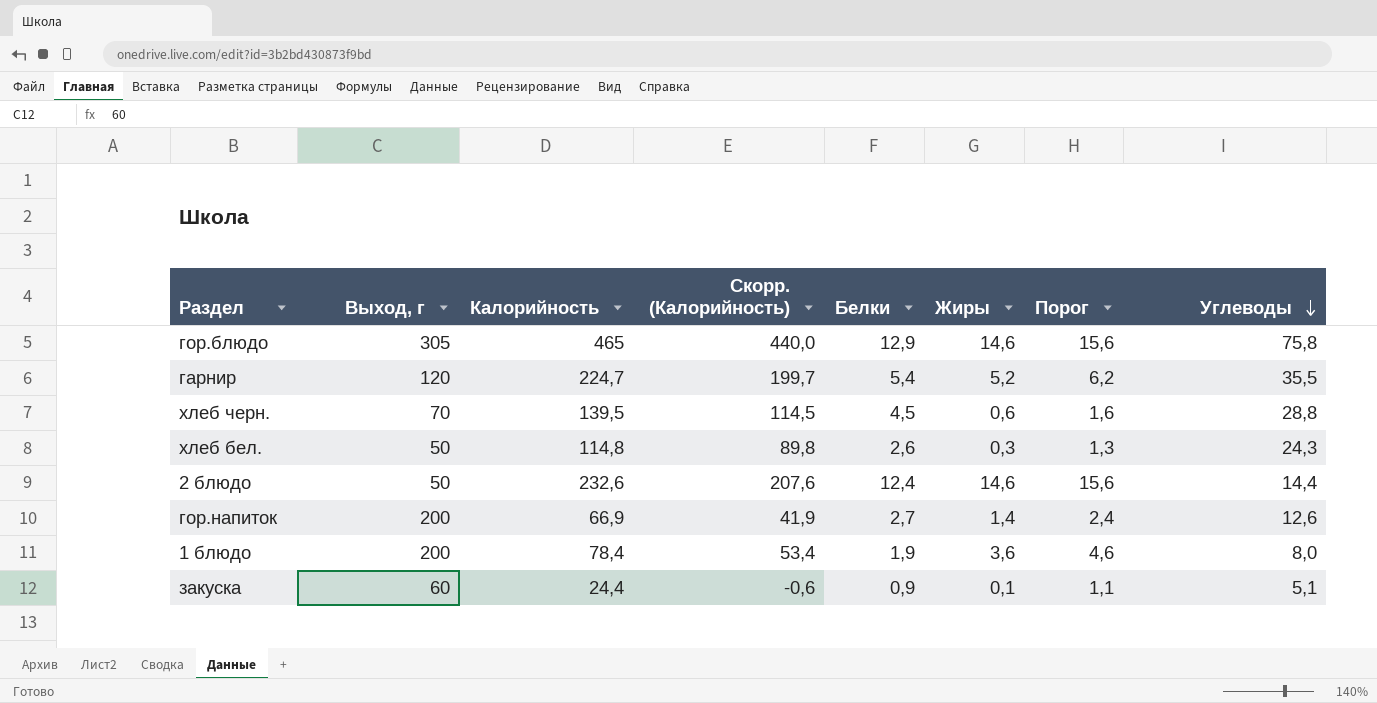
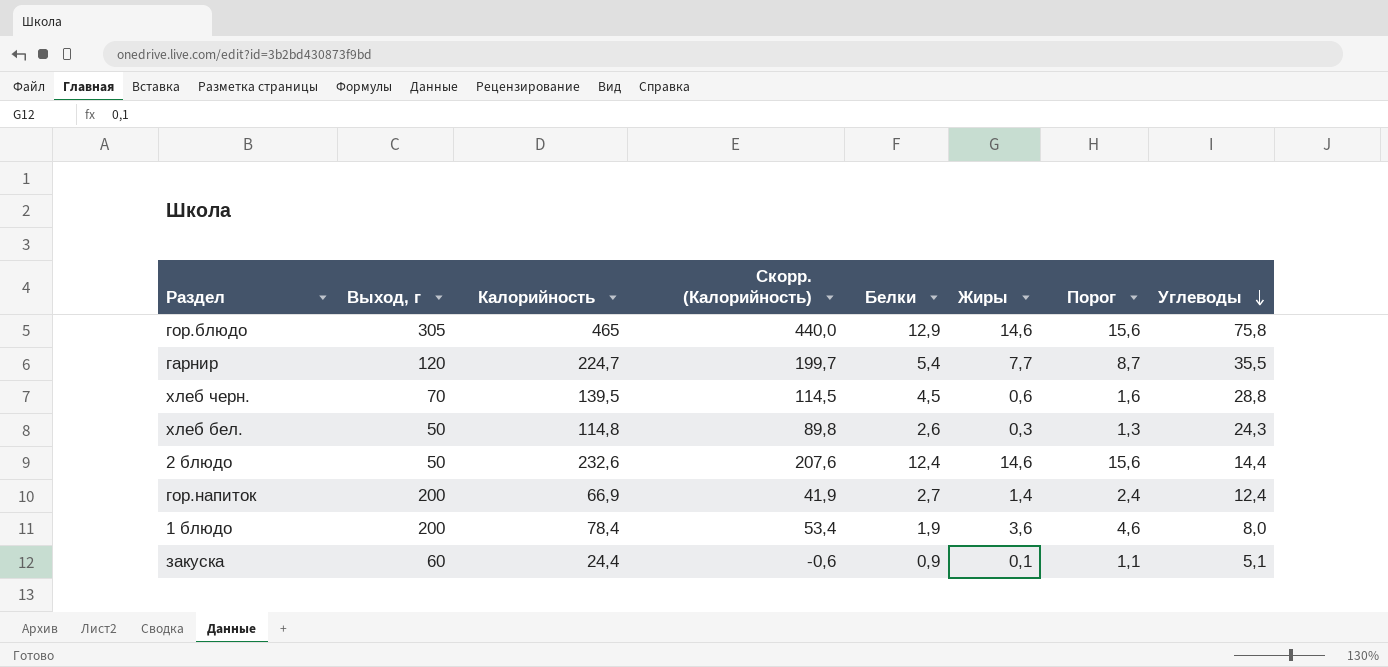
гарнир | Жиры: 5,2 -> 7,7
гарнир | Порог: 6,2 -> 8,7
гор.напиток | Углеводы: 12,6 -> 12,4

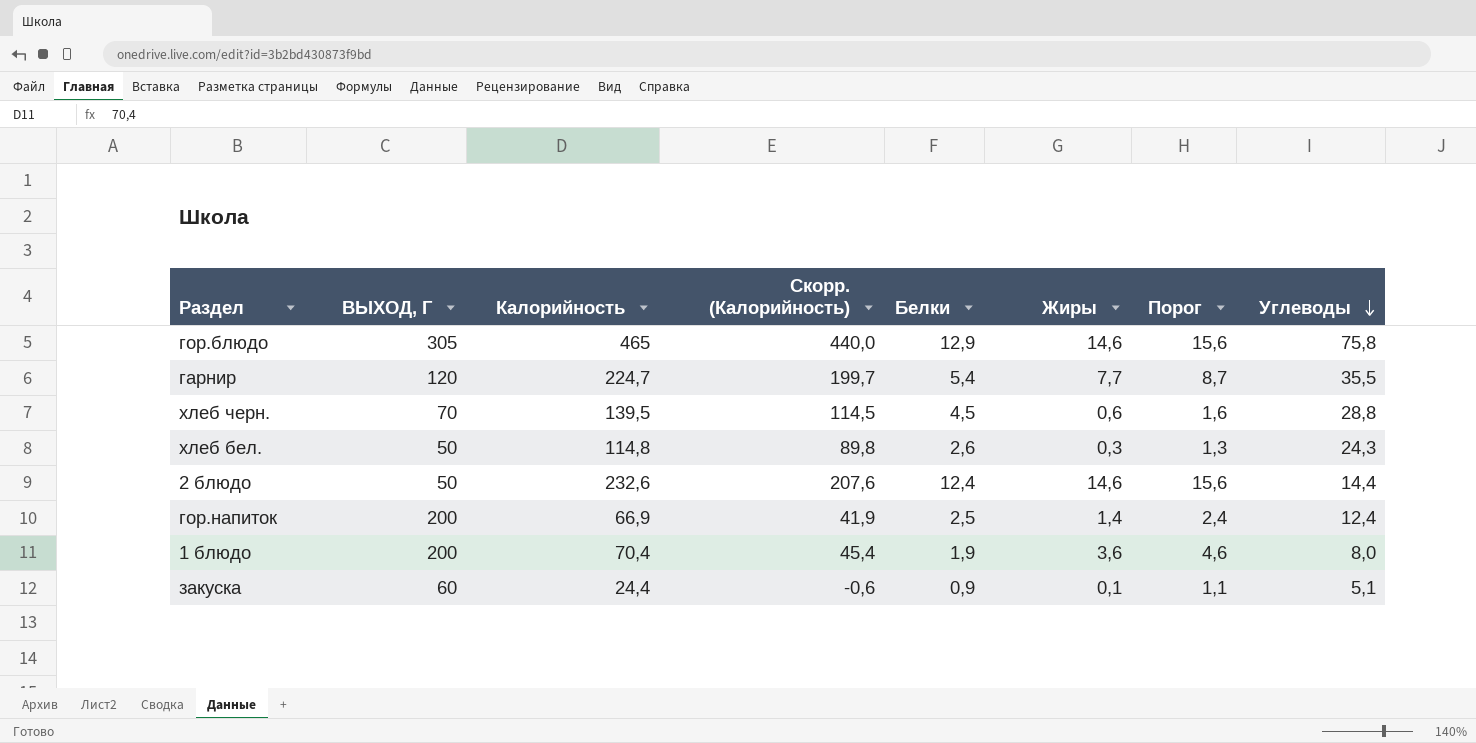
column name: Выход, г -> ВЫХОД, Г
гор.напиток | Белки: 2,7 -> 2,5
1 блюдо | Калорийность: 78,4 -> 70,4
1 блюдо | Скорр. (Калорийность): 53,4 -> 45,4

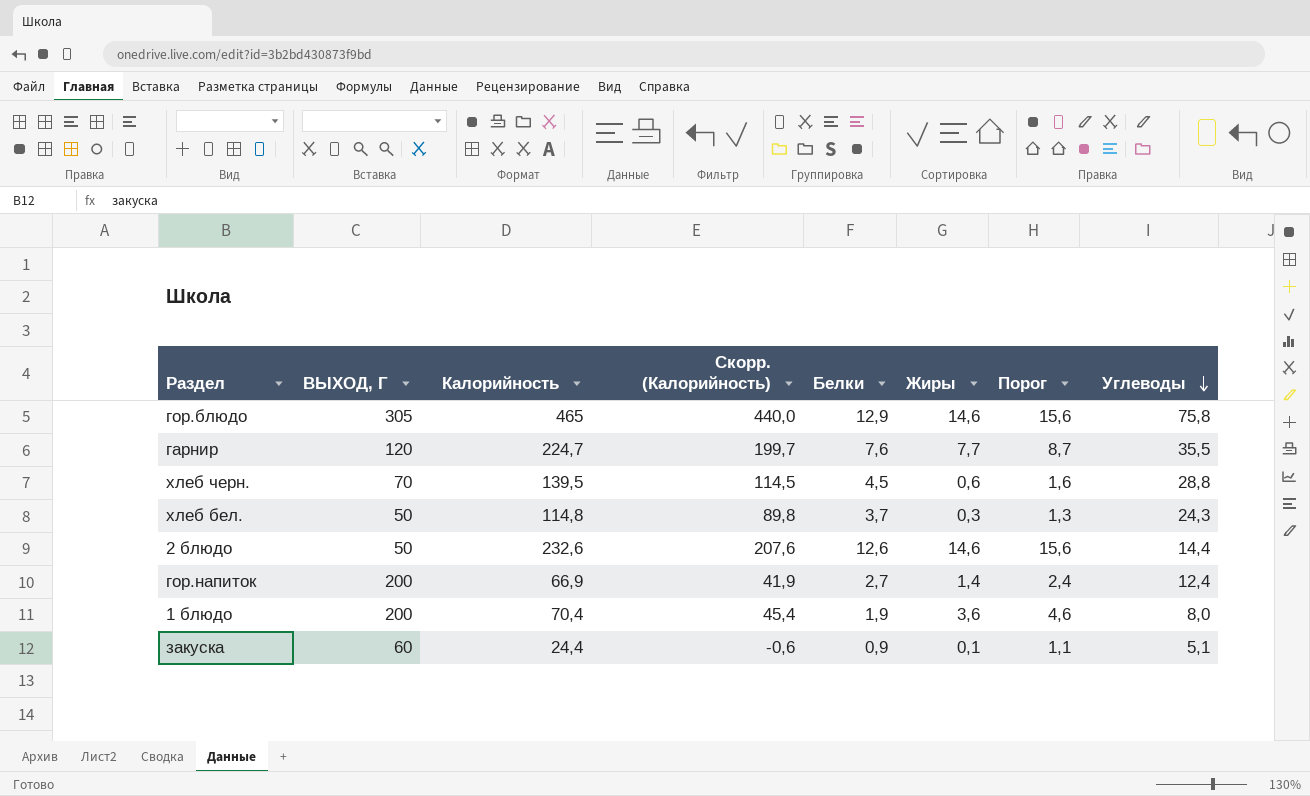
гарнир | Белки: 5,4 -> 7,6
хлеб бел. | Белки: 2,6 -> 3,7
2 блюдо | Белки: 12,4 -> 12,6
гор.напиток | Белки: 2,5 -> 2,7

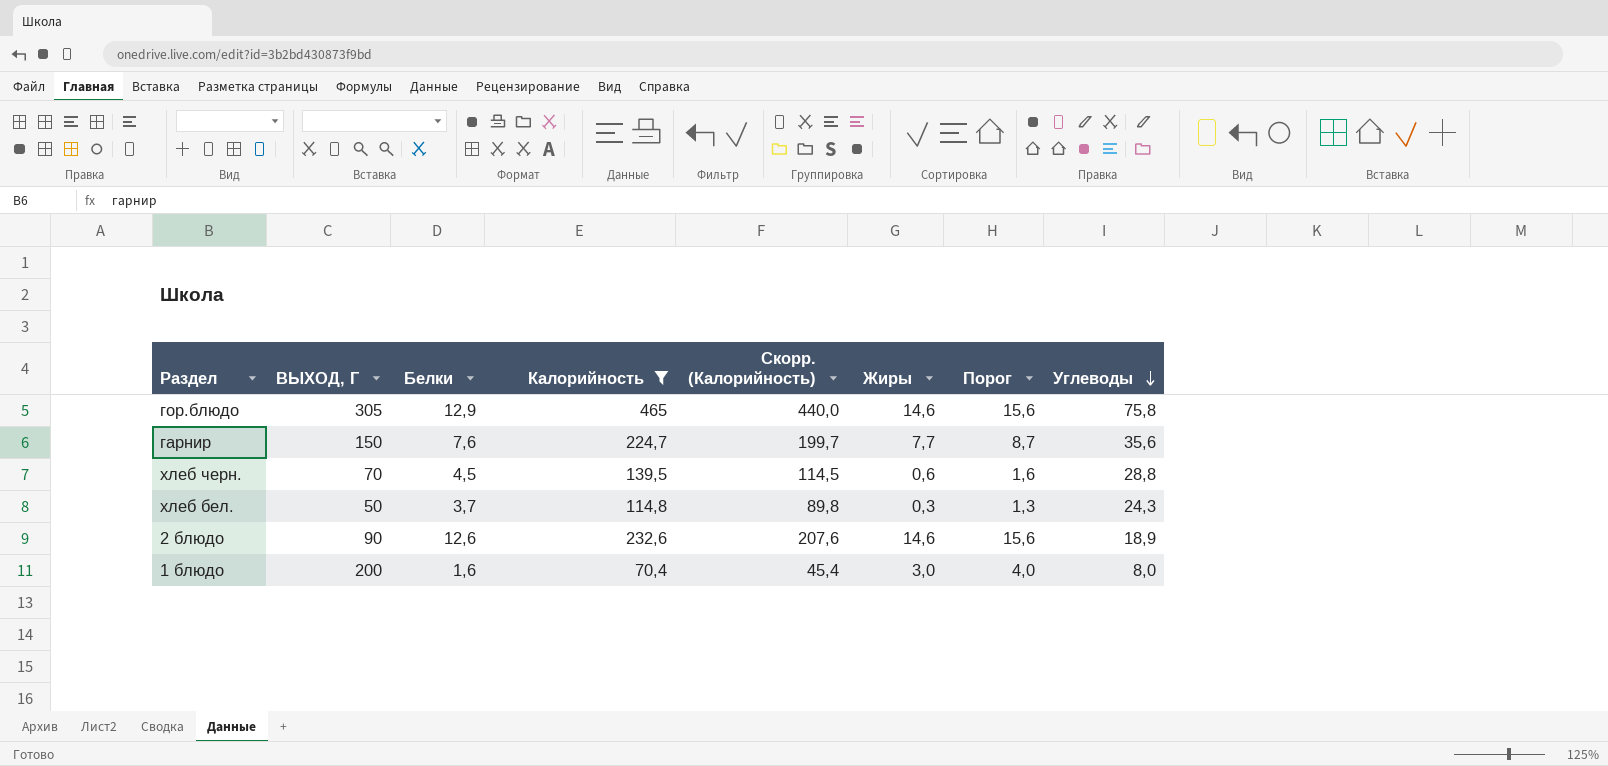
filter: none -> Калорийность >= 70,4
column Белки | position: 5 -> 3
гарнир | ВЫХОД, Г: 120 -> 150
гарнир | Углеводы: 35,5 -> 35,6
2 блюдо | ВЫХОД, Г: 50 -> 90
2 блюдо | Углеводы: 14,4 -> 18,9
1 блюдо | Белки: 1,9 -> 1,6
1 блюдо | Жиры: 3,6 -> 3,0
1 блюдо | Порог: 4,6 -> 4,0

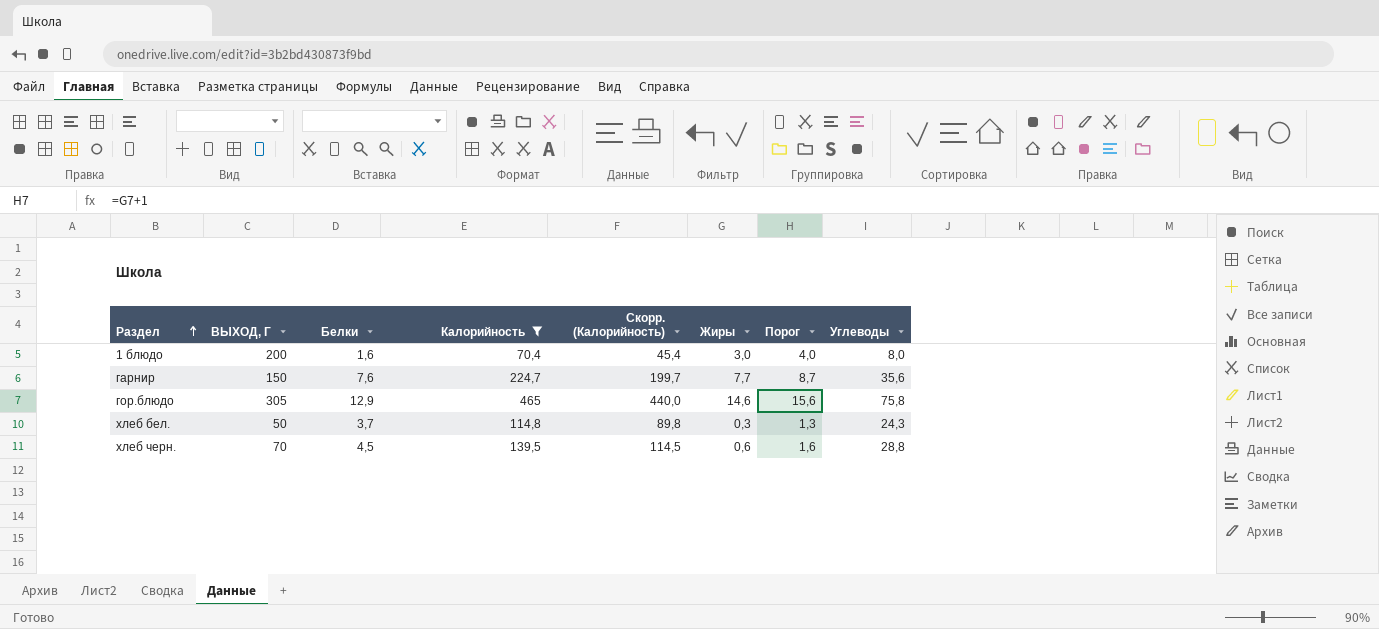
row order: Углеводы descending -> Раздел ascending
row 2 блюдо: 90 | 12,6 | 232,6 | 207,6 | 14,6 | 15,6 | 18,9 -> none

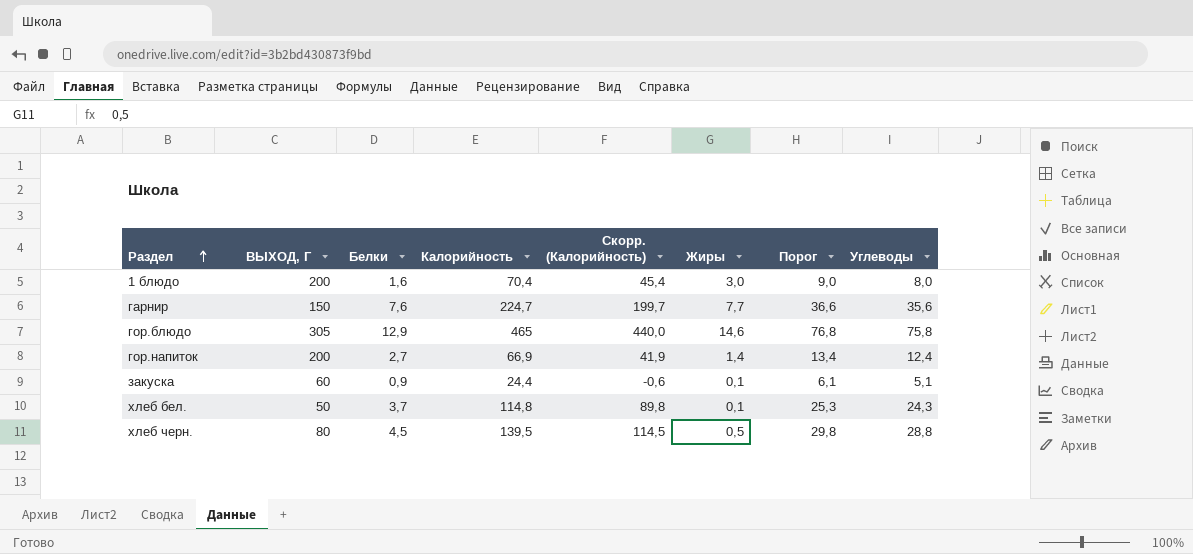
filter: Калорийность >= 70,4 -> none
column Порог | formula: [Жиры] + 1 -> [Углеводы] + 1
хлеб бел. | Жиры: 0,3 -> 0,1
хлеб черн. | ВЫХОД, Г: 70 -> 80
хлеб черн. | Жиры: 0,6 -> 0,5

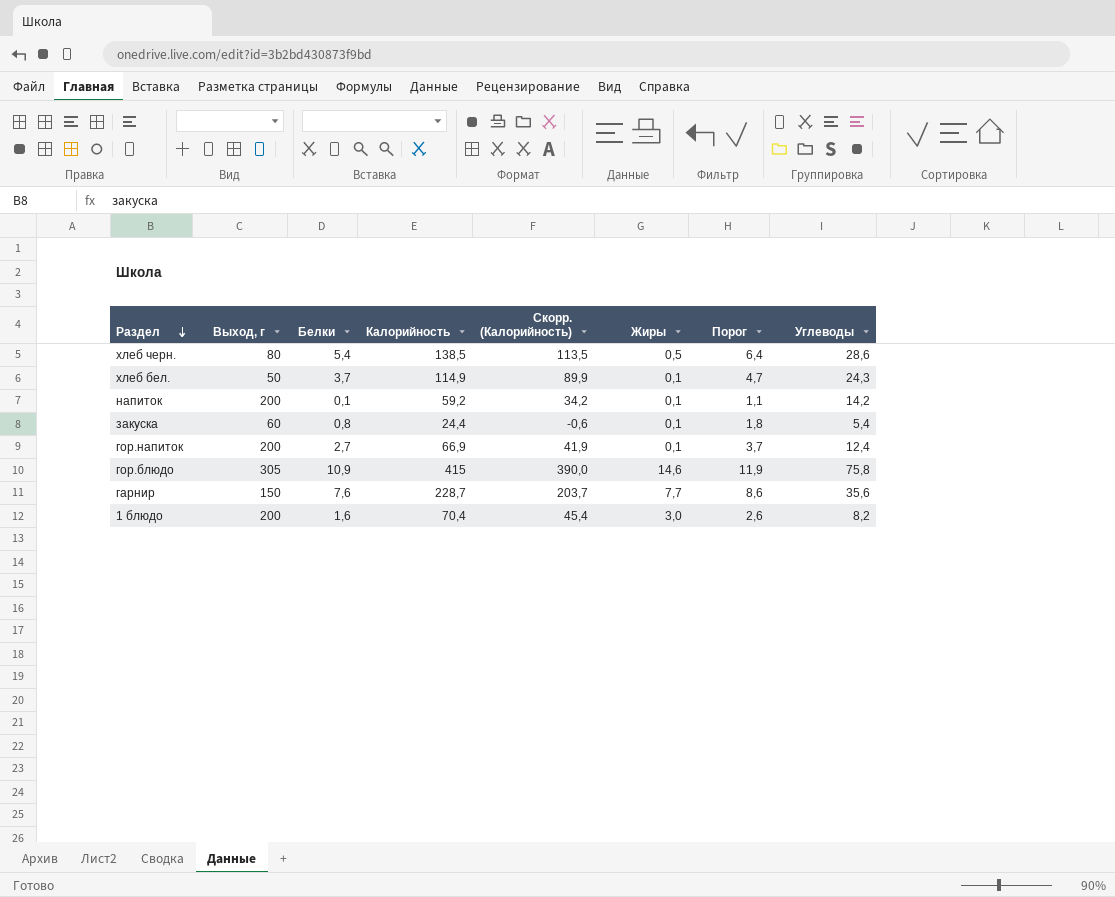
row order: Раздел ascending -> Раздел descending
column name: ВЫХОД, Г -> Выход, г
column Порог | formula: [Углеводы] + 1 -> [Белки] + 1
хлеб черн. | Белки: 4,5 -> 5,4
хлеб черн. | Калорийность: 139,5 -> 138,5
хлеб черн. | Скорр. (Калорийность): 114,5 -> 113,5
хлеб черн. | Углеводы: 28,8 -> 28,6
хлеб бел. | Калорийность: 114,8 -> 114,9
хлеб бел. | Скорр. (Калорийность): 89,8 -> 89,9
row напиток: none -> 200 | 0,1 | 59,2 | 34,2 | 0,1 | 1,1 | 14,2
закуска | Белки: 0,9 -> 0,8
закуска | Углеводы: 5,1 -> 5,4
гор.напиток | Жиры: 1,4 -> 0,1
гор.блюдо | Белки: 12,9 -> 10,9
гор.блюдо | Калорийность: 465 -> 415
гор.блюдо | Скорр. (Калорийность): 440,0 -> 390,0
гарнир | Калорийность: 224,7 -> 228,7
гарнир | Скорр. (Калорийность): 199,7 -> 203,7
1 блюдо | Углеводы: 8,0 -> 8,2

